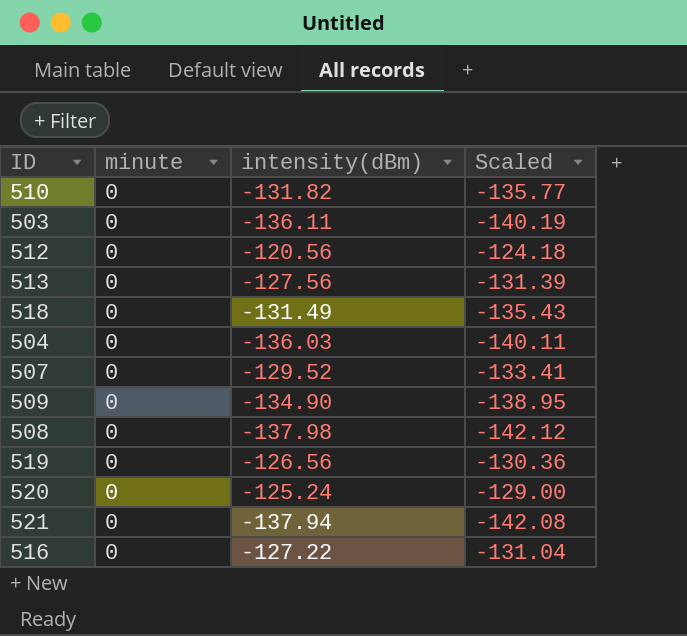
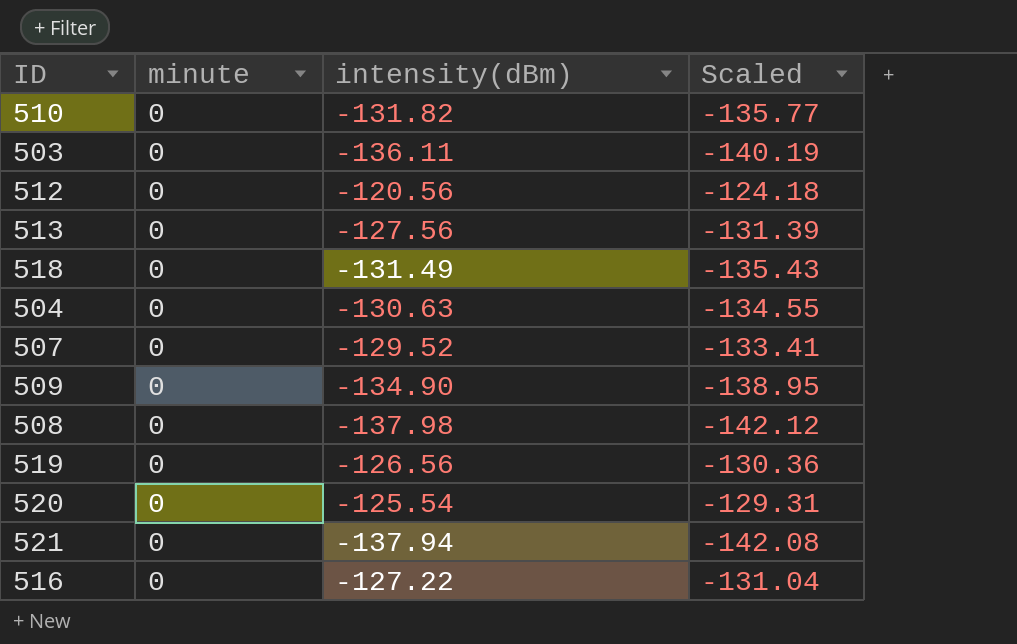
504 | intensity(dBm): -136.03 -> -130.63
504 | Scaled: -140.11 -> -134.55
520 | intensity(dBm): -125.24 -> -125.54
520 | Scaled: -129.00 -> -129.31

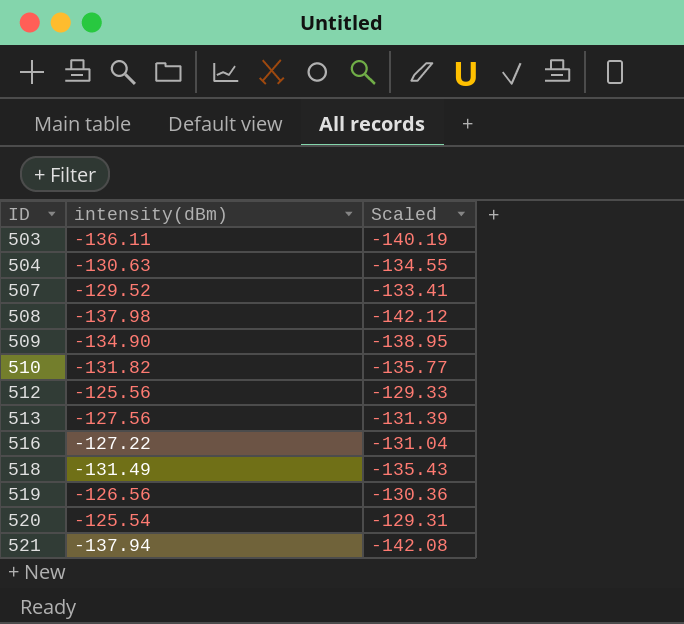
row order: none -> ID ascending
column minute | position: 2 -> none
512 | intensity(dBm): -120.56 -> -125.56
512 | Scaled: -124.18 -> -129.33

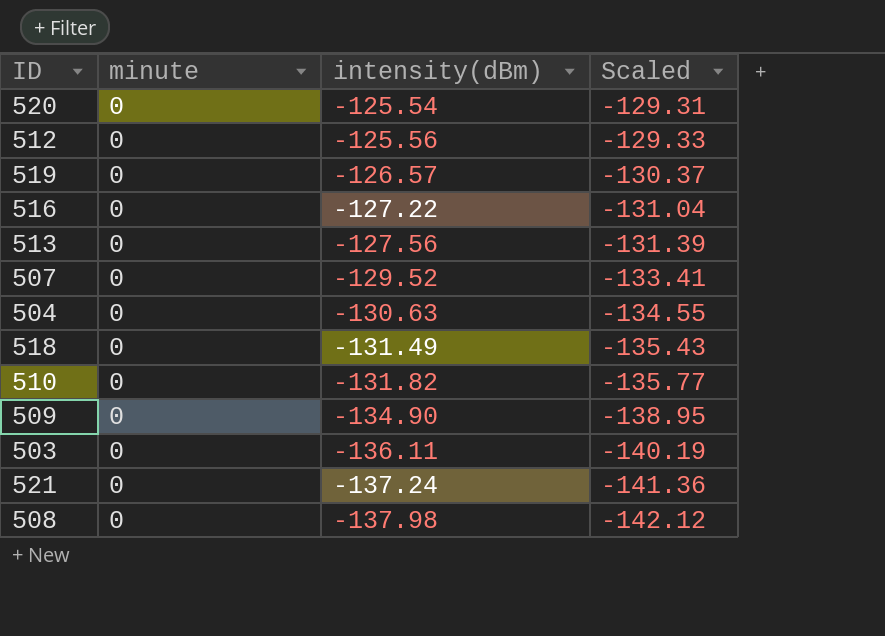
row order: ID ascending -> intensity(dBm) descending
column minute | position: none -> 2
519 | intensity(dBm): -126.56 -> -126.57
519 | Scaled: -130.36 -> -130.37
521 | intensity(dBm): -137.94 -> -137.24
521 | Scaled: -142.08 -> -141.36

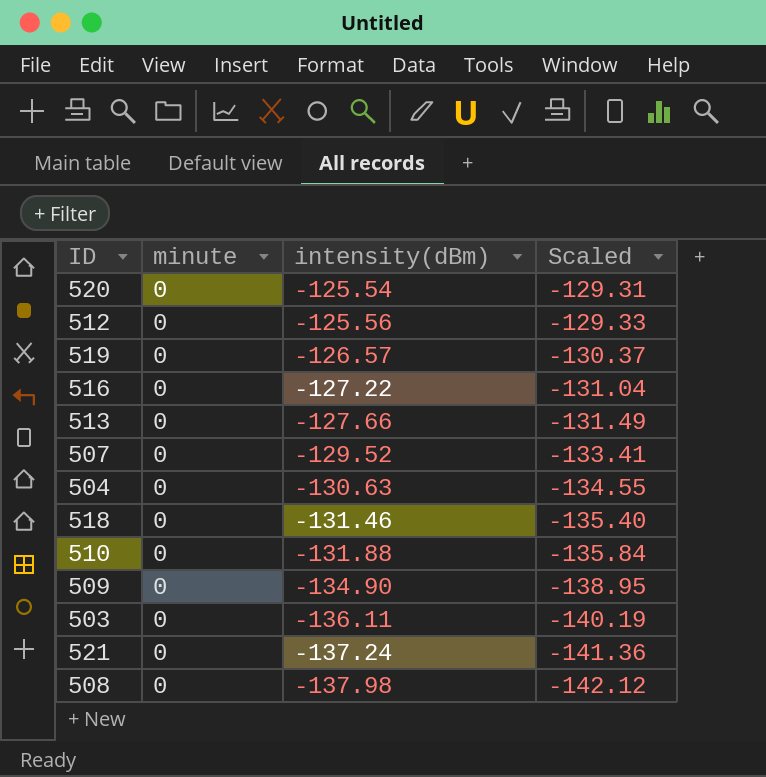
513 | intensity(dBm): -127.56 -> -127.66
513 | Scaled: -131.39 -> -131.49
518 | intensity(dBm): -131.49 -> -131.46
518 | Scaled: -135.43 -> -135.40
510 | intensity(dBm): -131.82 -> -131.88
510 | Scaled: -135.77 -> -135.84

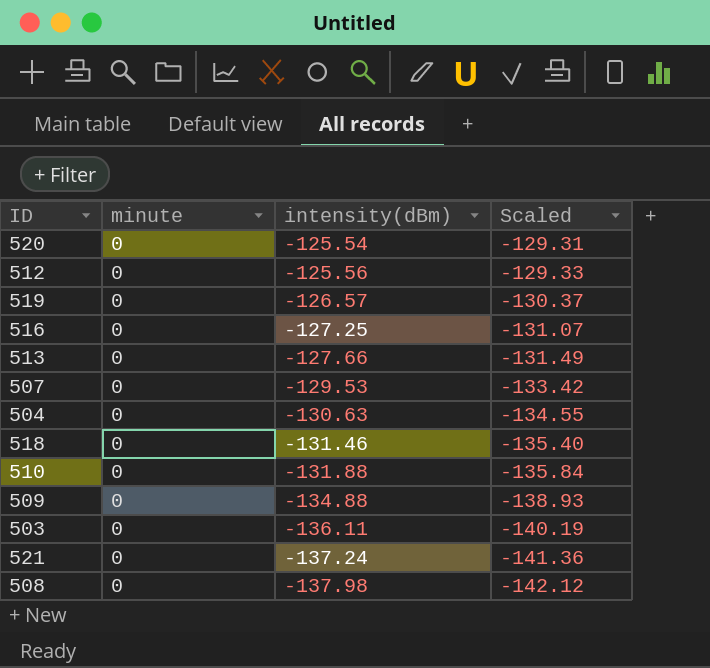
516 | intensity(dBm): -127.22 -> -127.25
516 | Scaled: -131.04 -> -131.07
507 | intensity(dBm): -129.52 -> -129.53
507 | Scaled: -133.41 -> -133.42
509 | intensity(dBm): -134.90 -> -134.88
509 | Scaled: -138.95 -> -138.93

